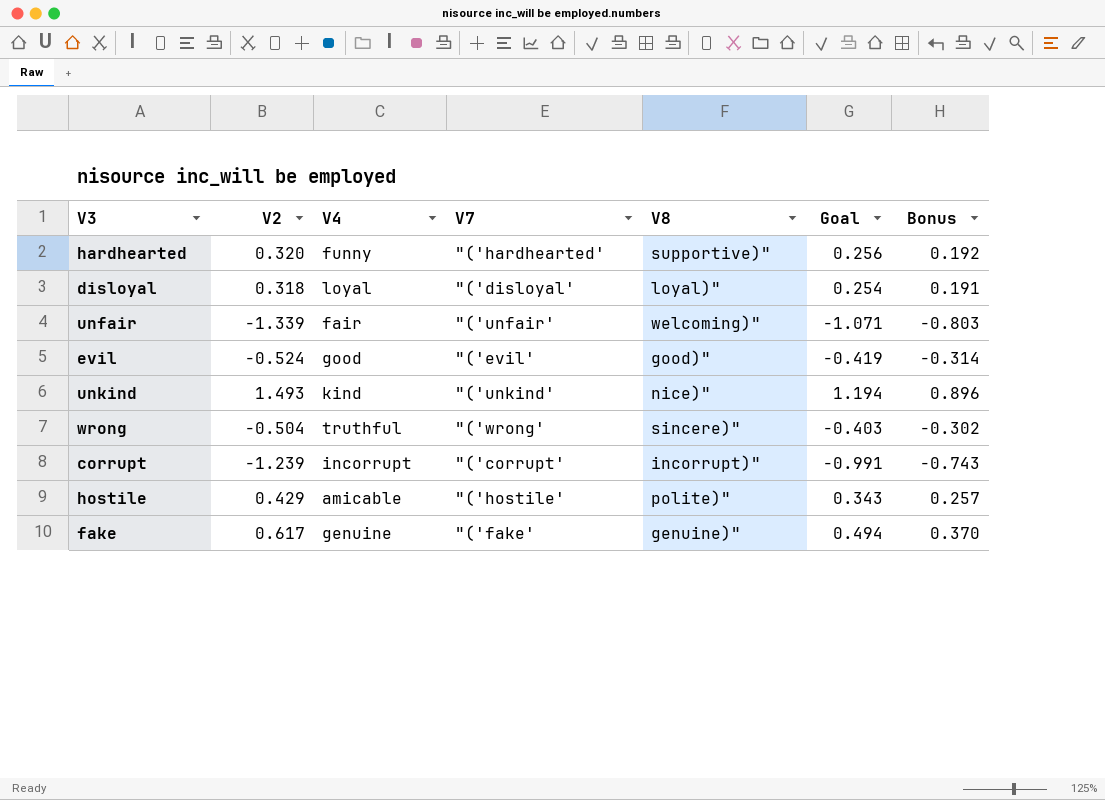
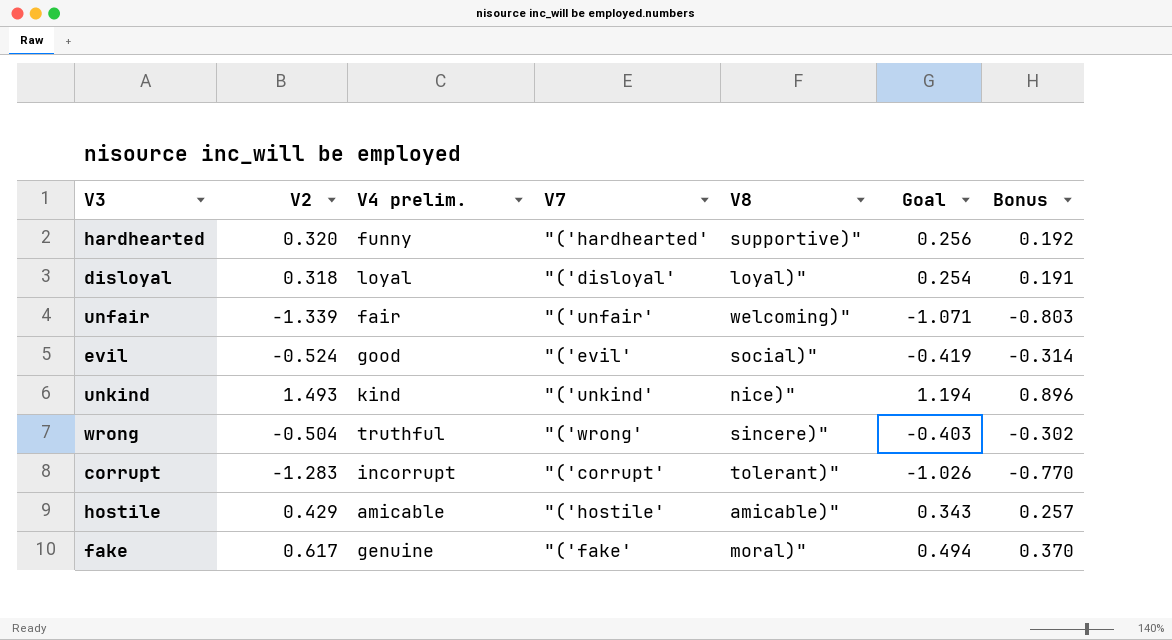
column name: V4 -> V4 prelim.
evil | V8: good)" -> social)"
corrupt | V2: -1.239 -> -1.283
corrupt | V8: incorrupt)" -> tolerant)"
corrupt | Goal: -0.991 -> -1.026
corrupt | Bonus: -0.743 -> -0.770
hostile | V8: polite)" -> amicable)"
fake | V8: genuine)" -> moral)"

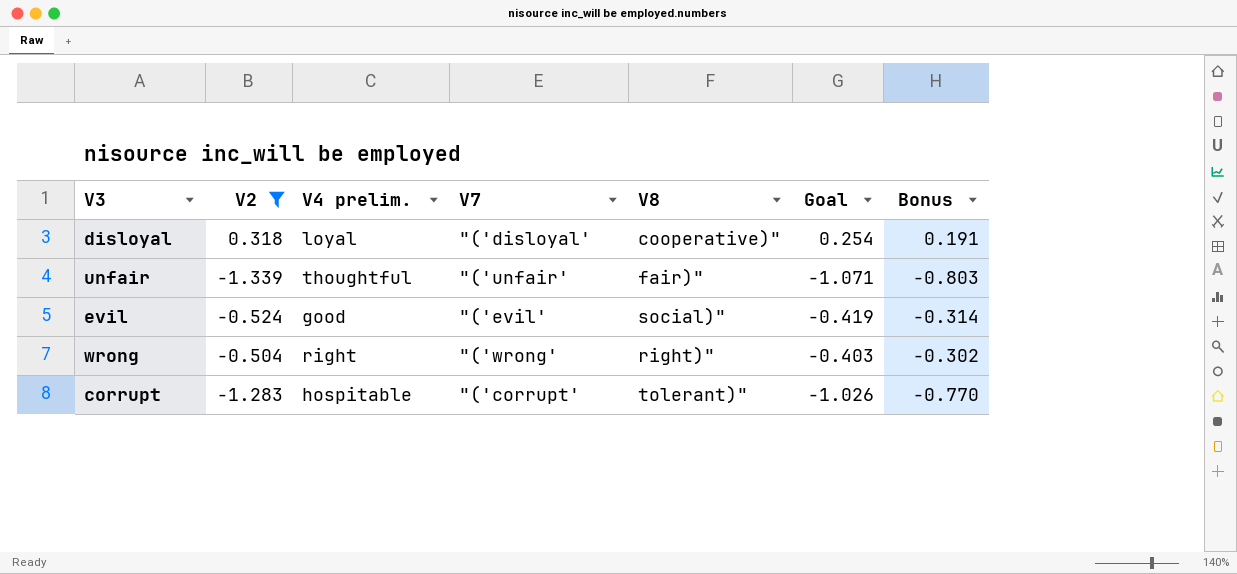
filter: none -> V2 <= 0.318
disloyal | V8: loyal)" -> cooperative)"
unfair | V4 prelim.: fair -> thoughtful
unfair | V8: welcoming)" -> fair)"
wrong | V4 prelim.: truthful -> right
wrong | V8: sincere)" -> right)"
corrupt | V4 prelim.: incorrupt -> hospitable

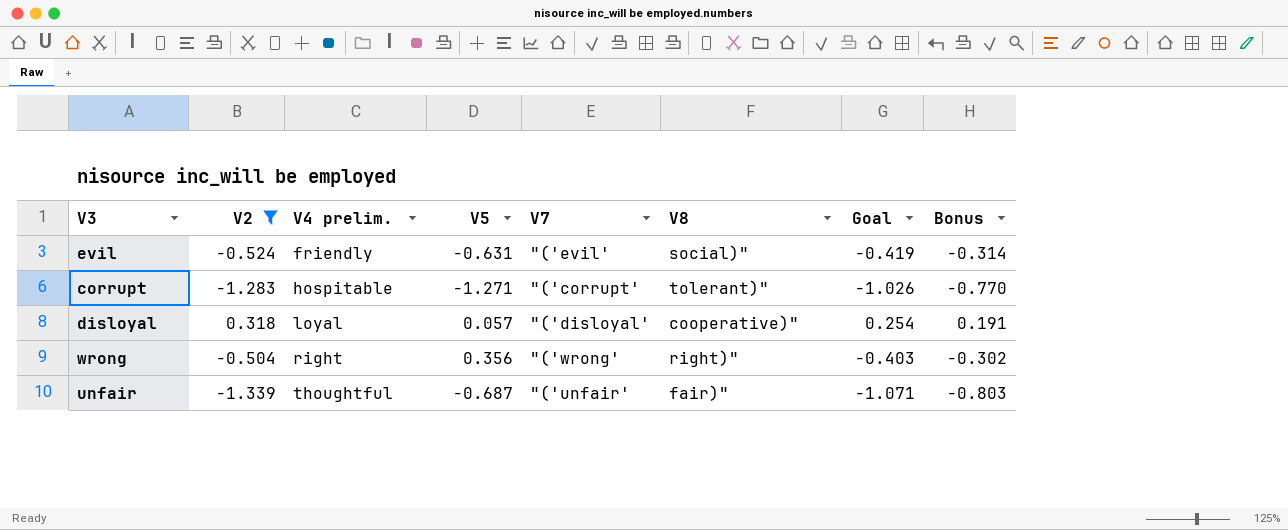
row order: none -> V4 prelim. ascending
column V5 | position: none -> 4
evil | V4 prelim.: good -> friendly

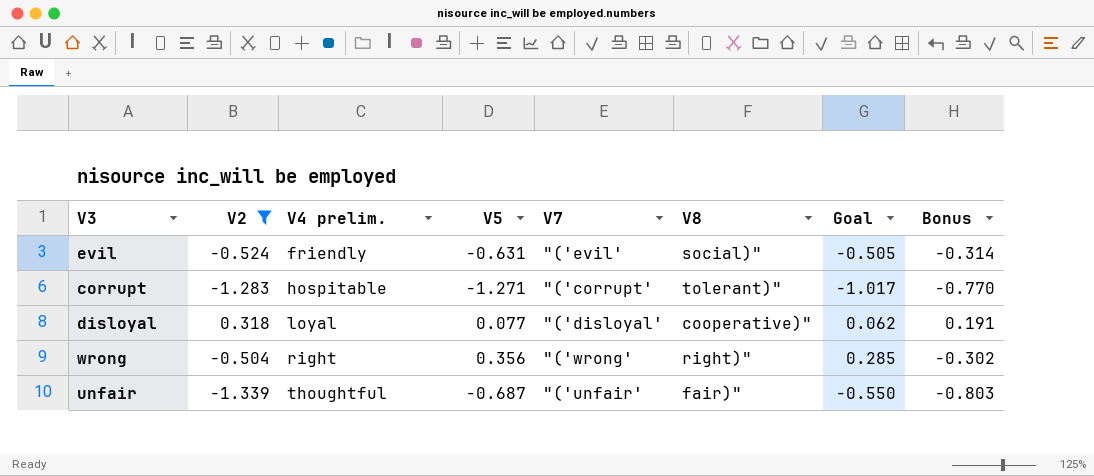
column Goal | formula: [V2] * 0.8 -> [V5] * 0.8
disloyal | V5: 0.057 -> 0.077

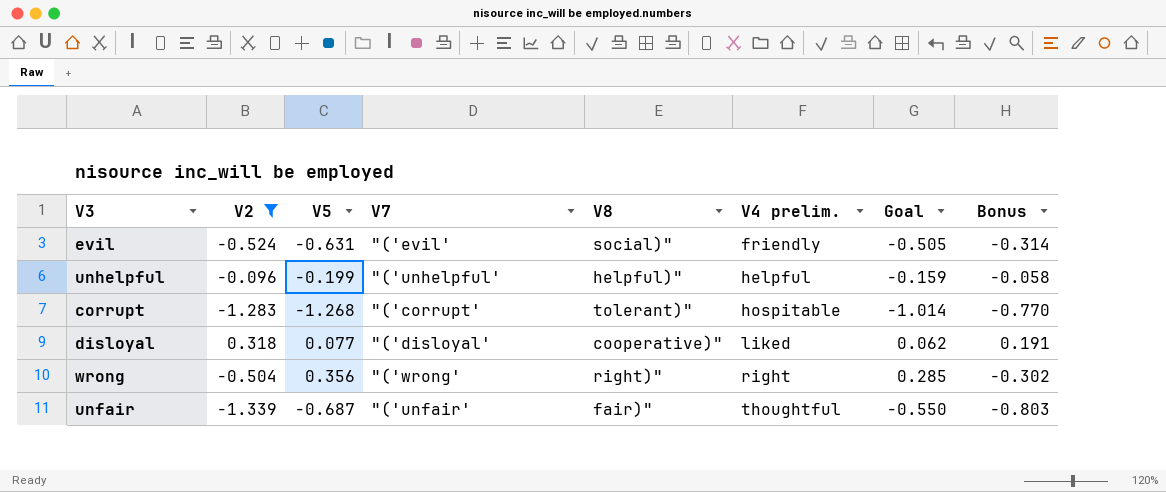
column V4 prelim. | position: 3 -> 6
row unhelpful: none -> -0.096 | -0.199 | "('unhelpful' | helpful)" | helpful | -0.159 | -0.058
corrupt | V5: -1.271 -> -1.268
corrupt | Goal: -1.017 -> -1.014
disloyal | V4 prelim.: loyal -> liked

